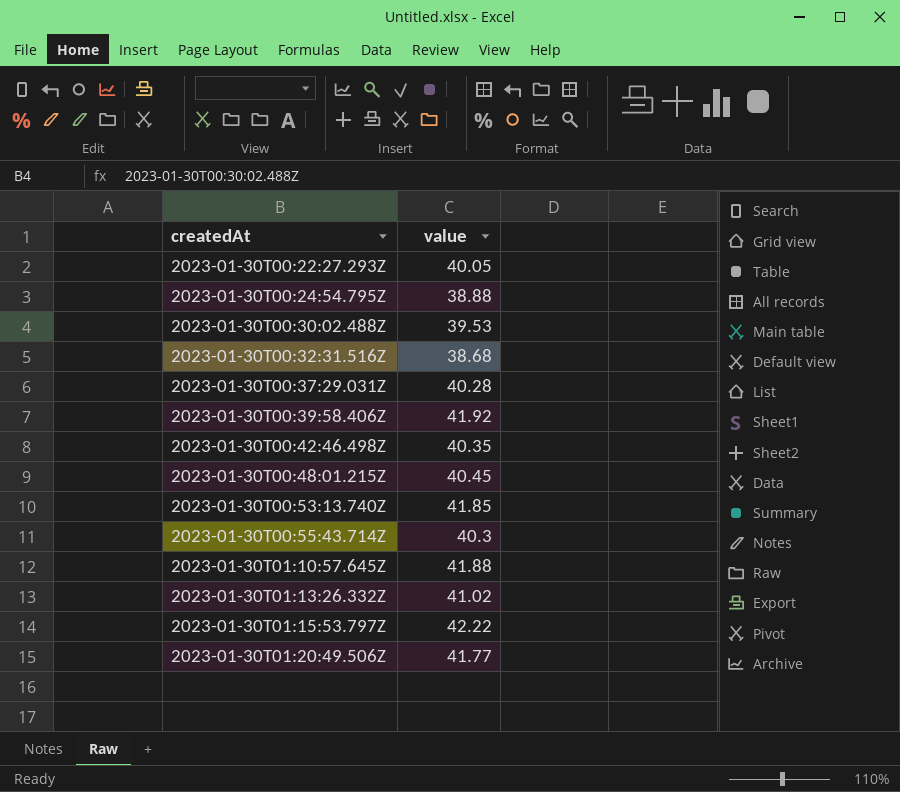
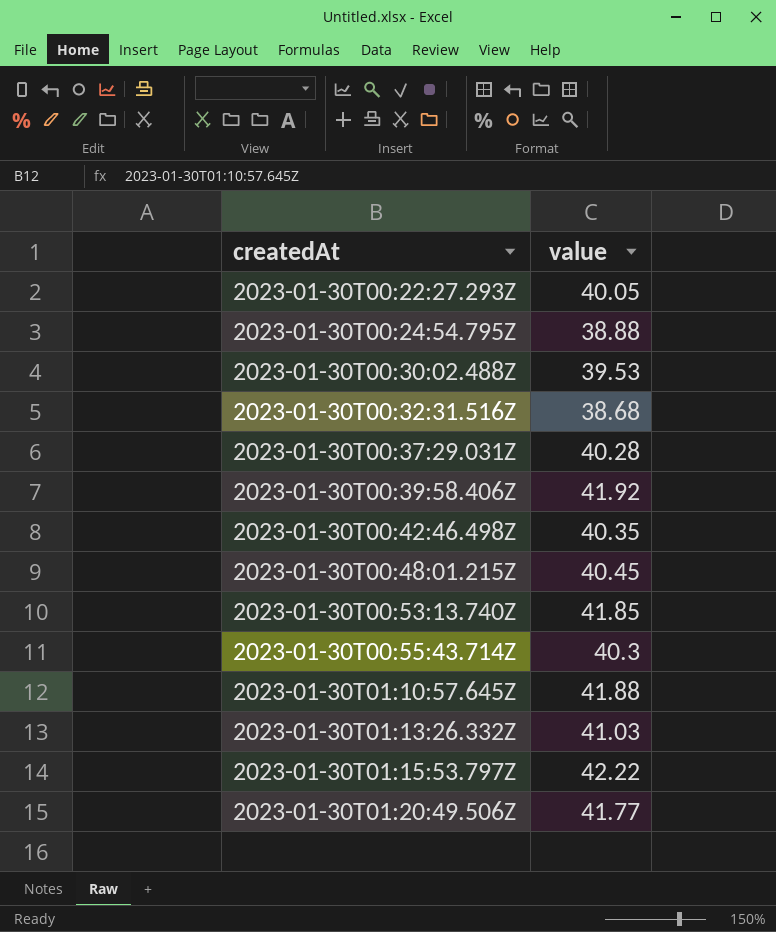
2023-01-30T01:13:26.332Z | value: 41.02 -> 41.03

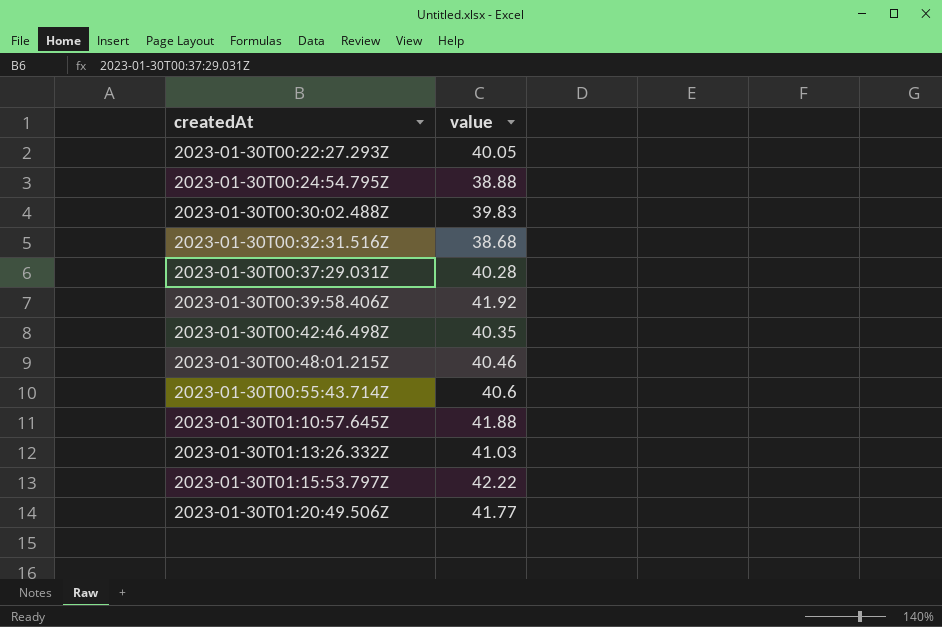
row 2023-01-30T00:53:13.740Z: 41.85 -> none
2023-01-30T00:30:02.488Z | value: 39.53 -> 39.83
2023-01-30T00:48:01.215Z | value: 40.45 -> 40.46
2023-01-30T00:55:43.714Z | value: 40.3 -> 40.6

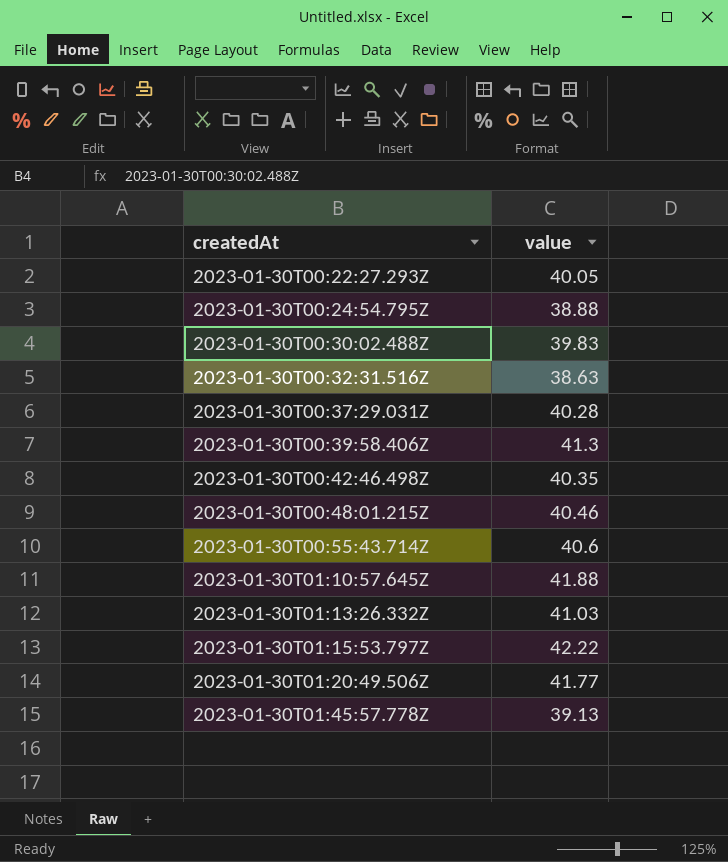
2023-01-30T00:32:31.516Z | value: 38.68 -> 38.63
2023-01-30T00:39:58.406Z | value: 41.92 -> 41.3
row 2023-01-30T01:45:57.778Z: none -> 39.13

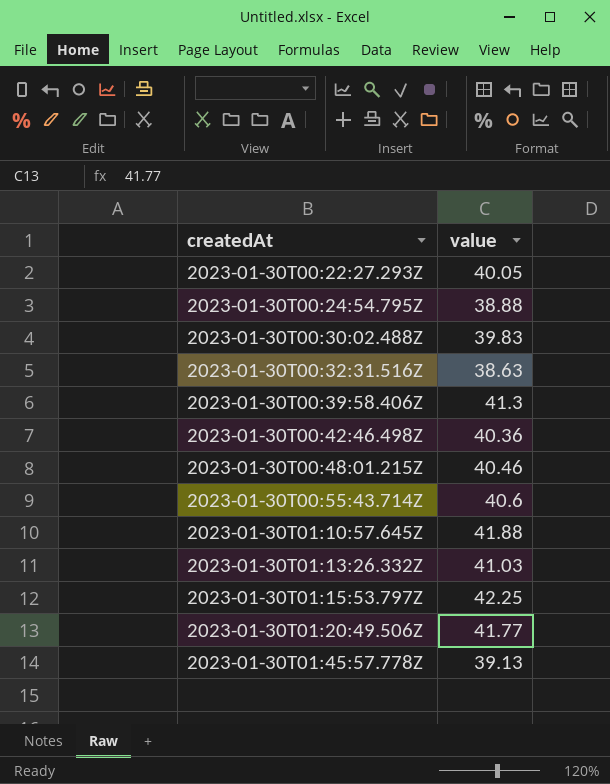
row 2023-01-30T00:37:29.031Z: 40.28 -> none
2023-01-30T00:42:46.498Z | value: 40.35 -> 40.36
2023-01-30T01:15:53.797Z | value: 42.22 -> 42.25

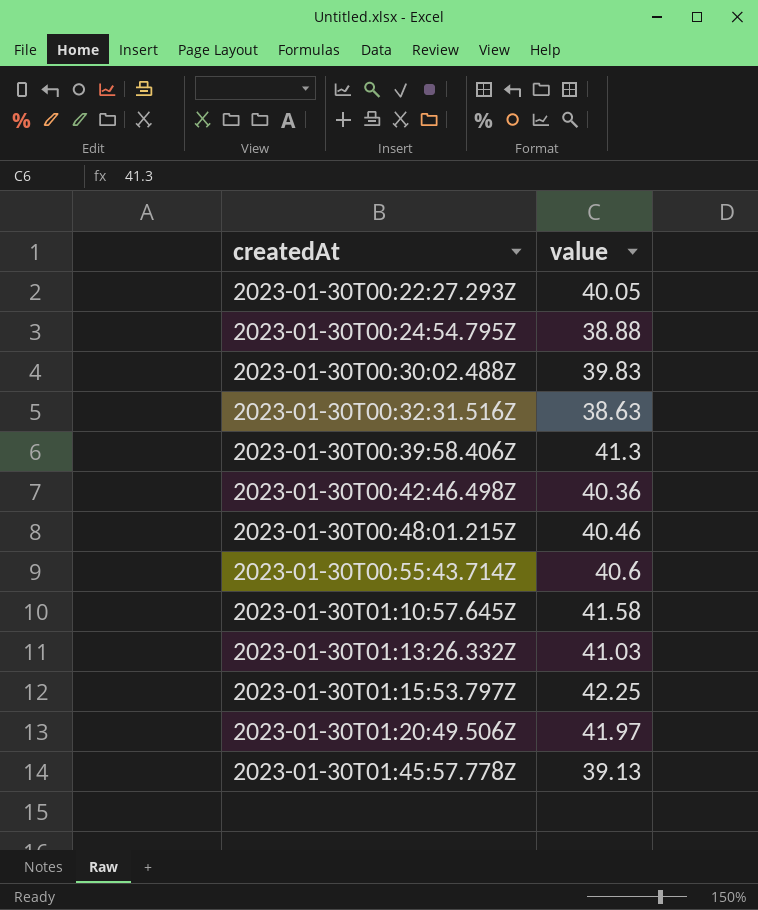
2023-01-30T01:10:57.645Z | value: 41.88 -> 41.58
2023-01-30T01:20:49.506Z | value: 41.77 -> 41.97

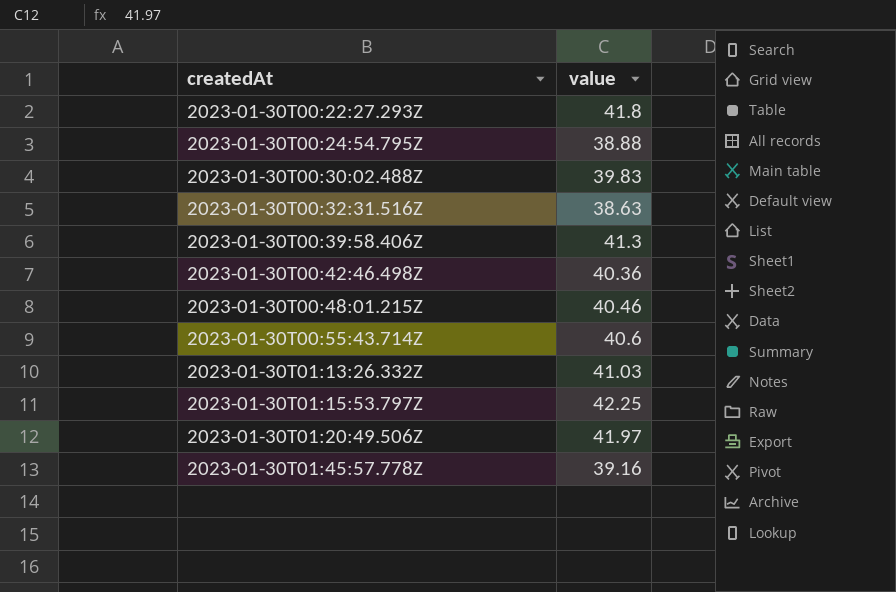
row 2023-01-30T01:10:57.645Z: 41.58 -> none
2023-01-30T00:22:27.293Z | value: 40.05 -> 41.8
2023-01-30T01:45:57.778Z | value: 39.13 -> 39.16

